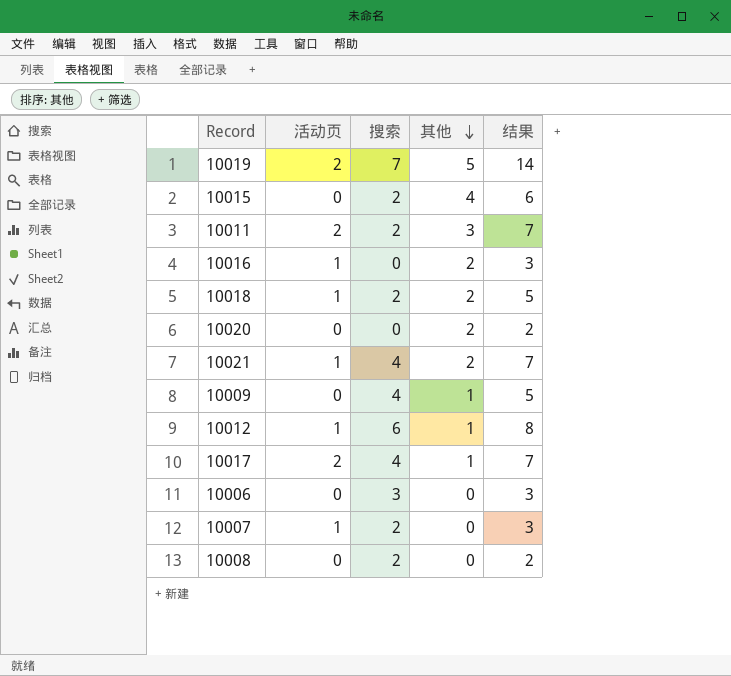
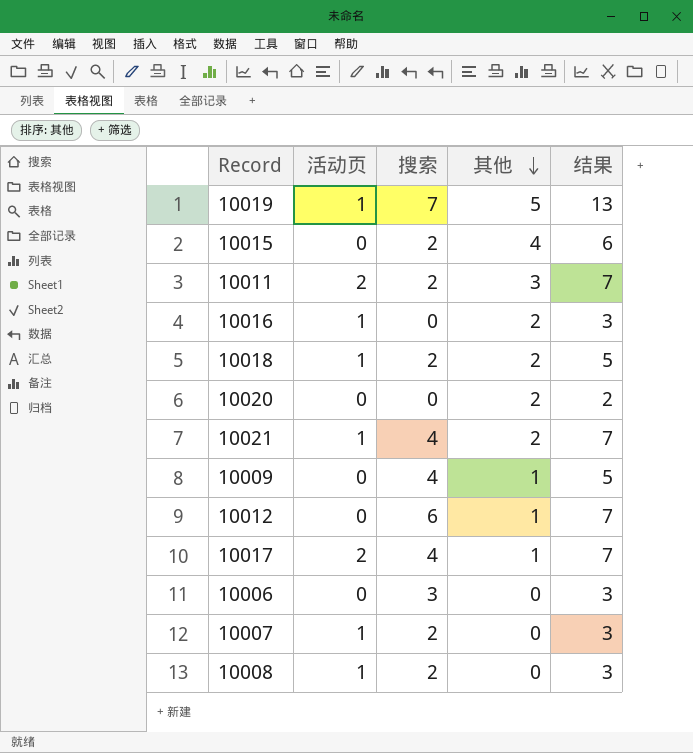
10019 | 活动页: 2 -> 1
10019 | 结果: 14 -> 13
10012 | 活动页: 1 -> 0
10012 | 结果: 8 -> 7
10008 | 活动页: 0 -> 1
10008 | 结果: 2 -> 3

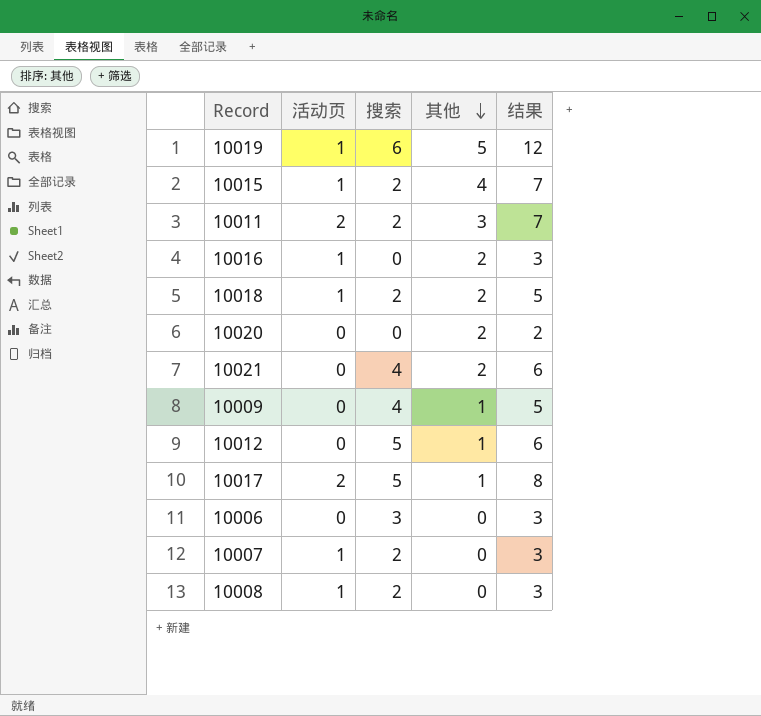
10019 | 搜索: 7 -> 6
10019 | 结果: 13 -> 12
10015 | 活动页: 0 -> 1
10015 | 结果: 6 -> 7
10021 | 活动页: 1 -> 0
10021 | 结果: 7 -> 6
10012 | 搜索: 6 -> 5
10012 | 结果: 7 -> 6
10017 | 搜索: 4 -> 5
10017 | 结果: 7 -> 8

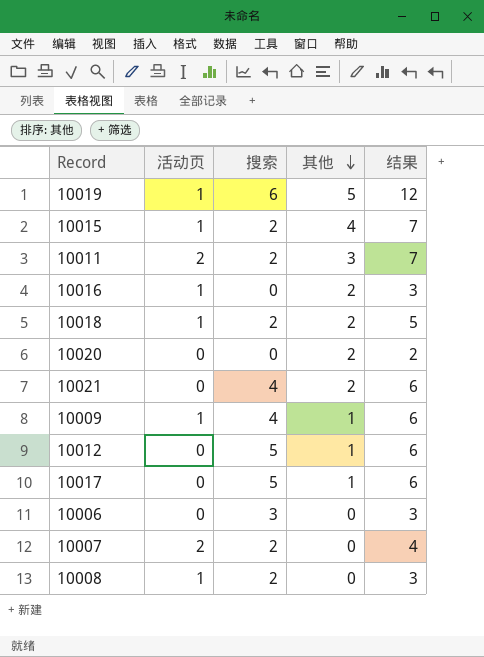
10009 | 活动页: 0 -> 1
10009 | 结果: 5 -> 6
10017 | 活动页: 2 -> 0
10017 | 结果: 8 -> 6
10007 | 活动页: 1 -> 2
10007 | 结果: 3 -> 4

